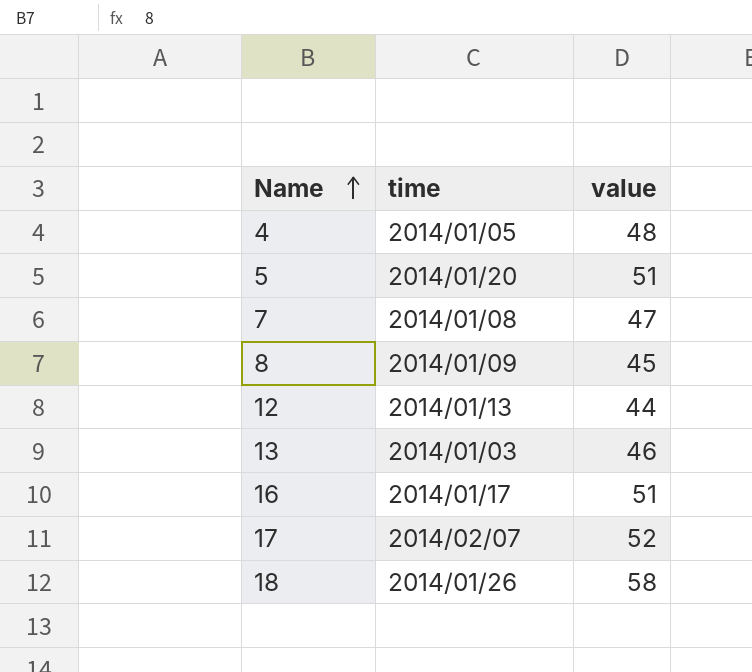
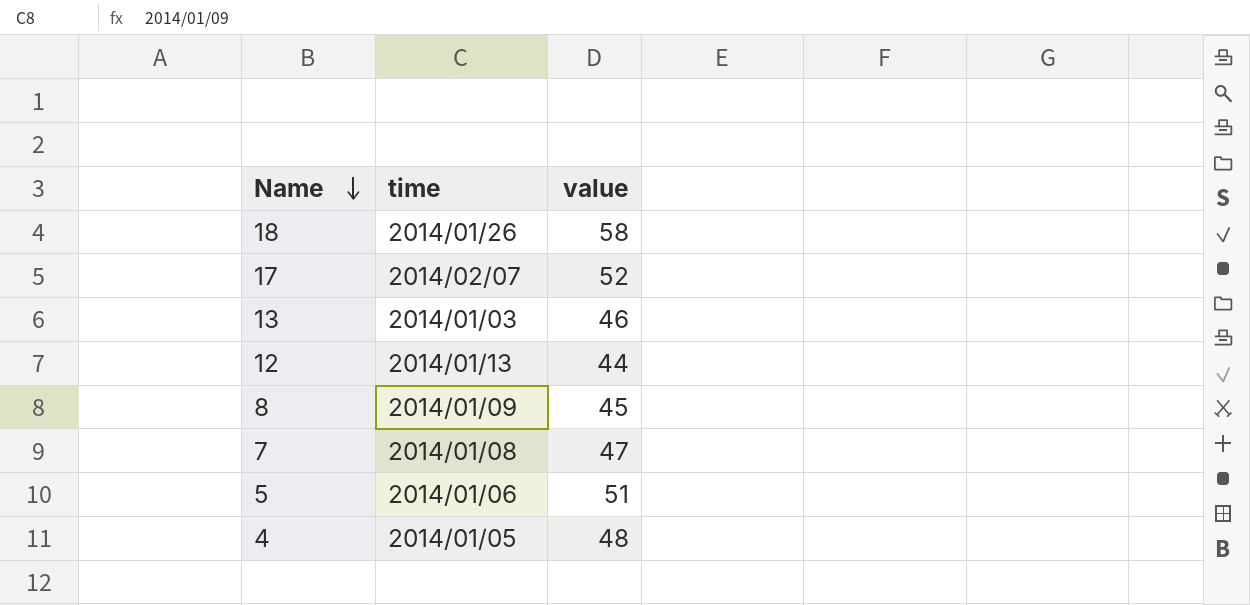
row order: Name ascending -> Name descending
row 16: 2014/01/17 | 51 -> none
5 | time: 2014/01/20 -> 2014/01/06

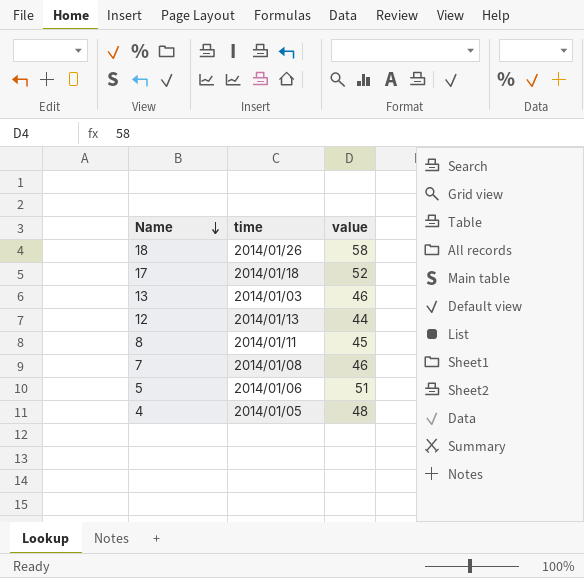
17 | time: 2014/02/07 -> 2014/01/18
8 | time: 2014/01/09 -> 2014/01/11
7 | value: 47 -> 46

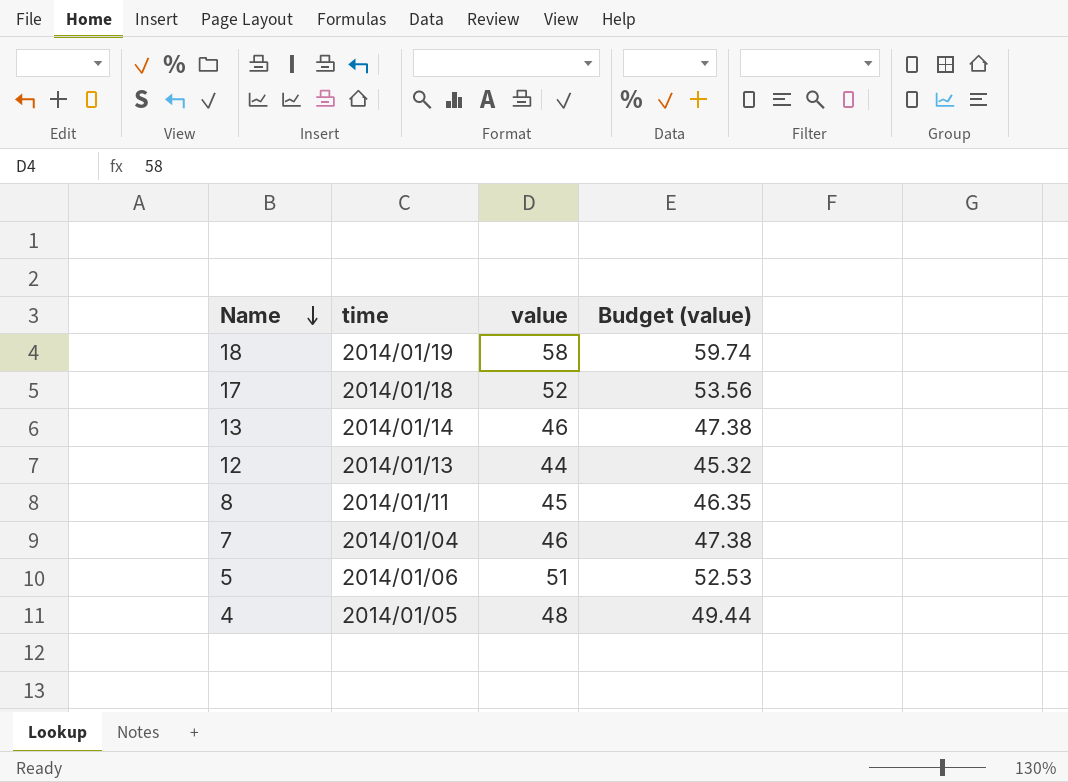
column Budget (value) | formula: none -> [value] * 1.03
18 | time: 2014/01/26 -> 2014/01/19
13 | time: 2014/01/03 -> 2014/01/14
7 | time: 2014/01/08 -> 2014/01/04

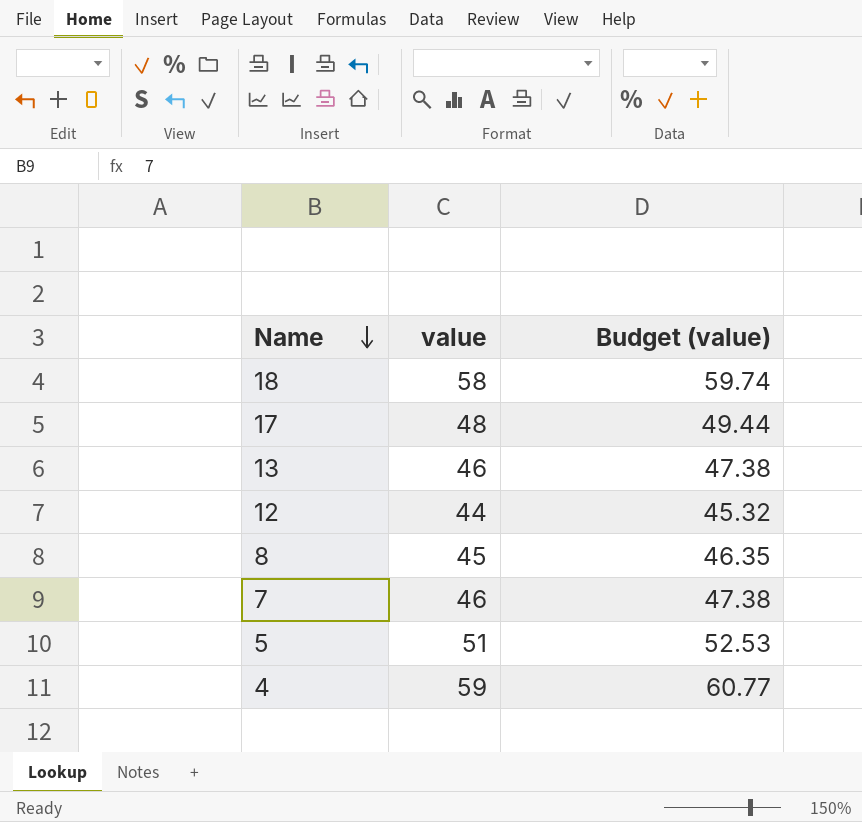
column time | position: 2 -> none
17 | value: 52 -> 48
17 | Budget (value): 53.56 -> 49.44
4 | value: 48 -> 59
4 | Budget (value): 49.44 -> 60.77

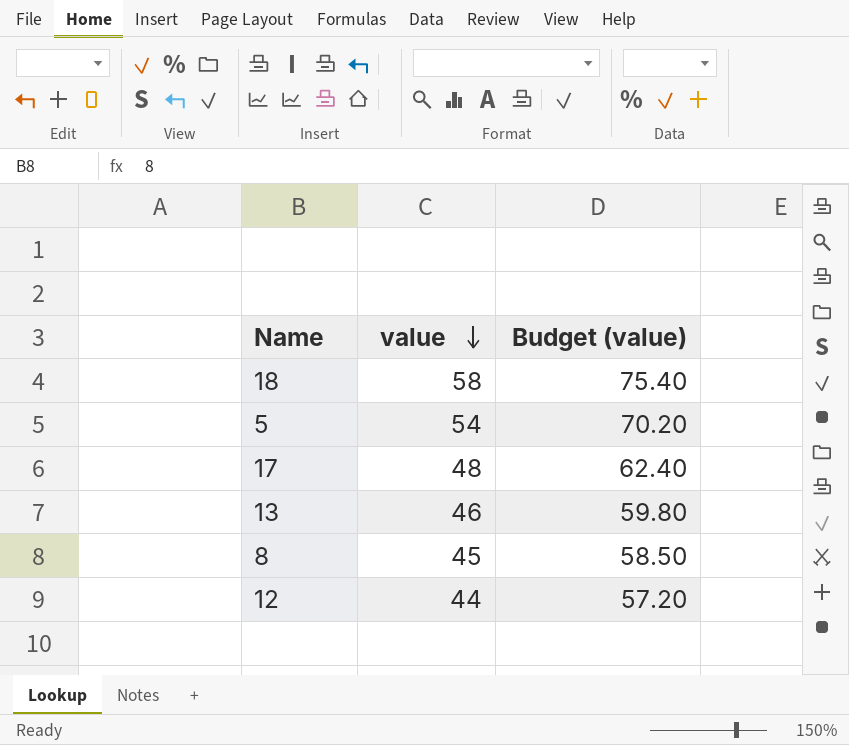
row order: Name descending -> value descending
column Budget (value) | formula: [value] * 1.03 -> [value] * 1.3
row 7: 46 | 47.38 -> none
row 4: 59 | 60.77 -> none
5 | value: 51 -> 54

